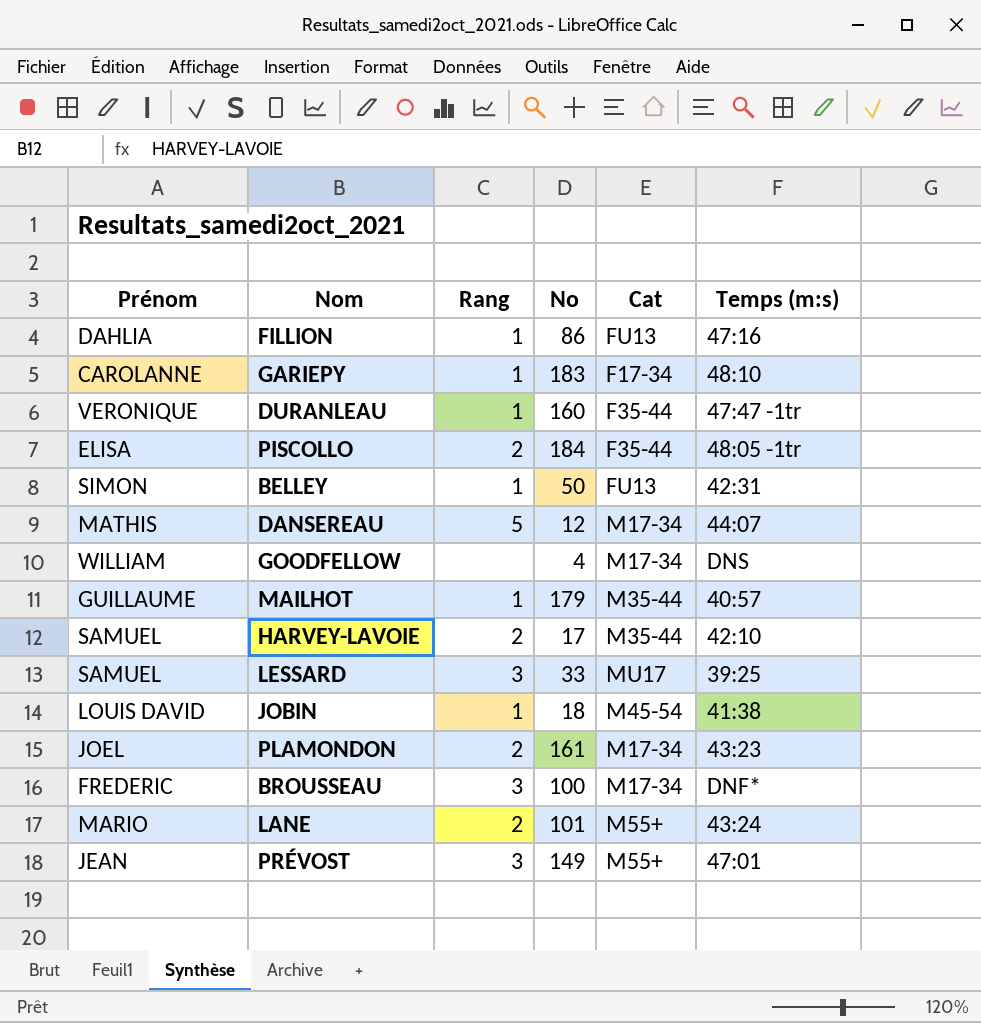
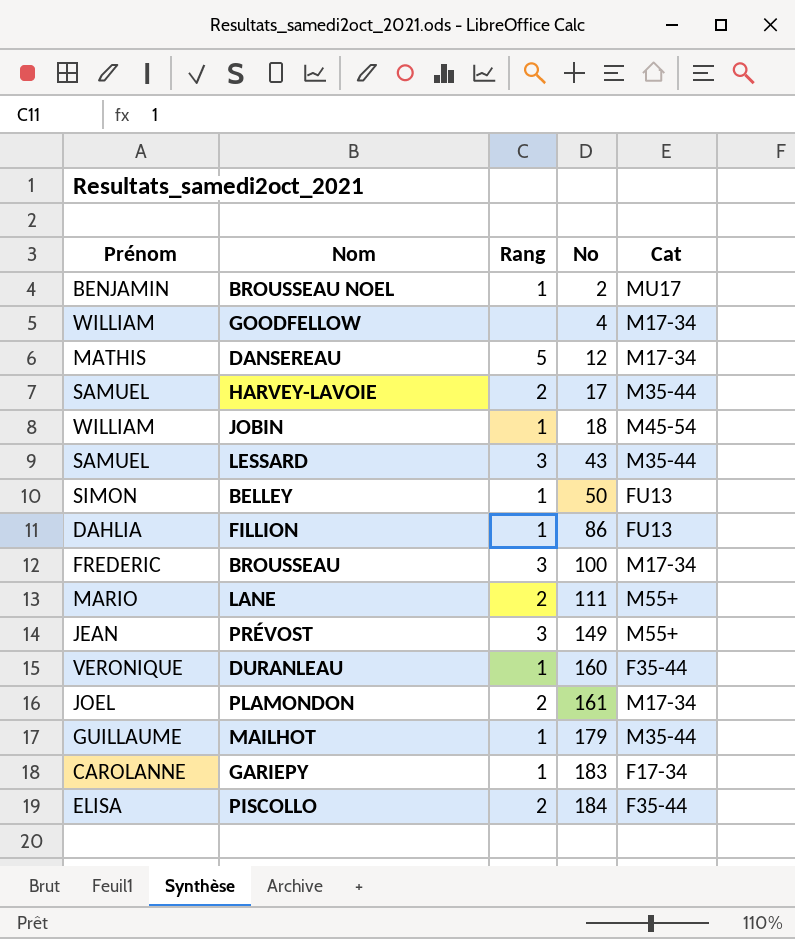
row order: none -> No ascending
column Temps (m:s) | position: 6 -> none
row BROUSSEAU NOEL: none -> BENJAMIN | 1 | 2 | MU17
JOBIN | Prénom: LOUIS DAVID -> WILLIAM
LESSARD | No: 33 -> 43
LESSARD | Cat: MU17 -> M35-44
LANE | No: 101 -> 111

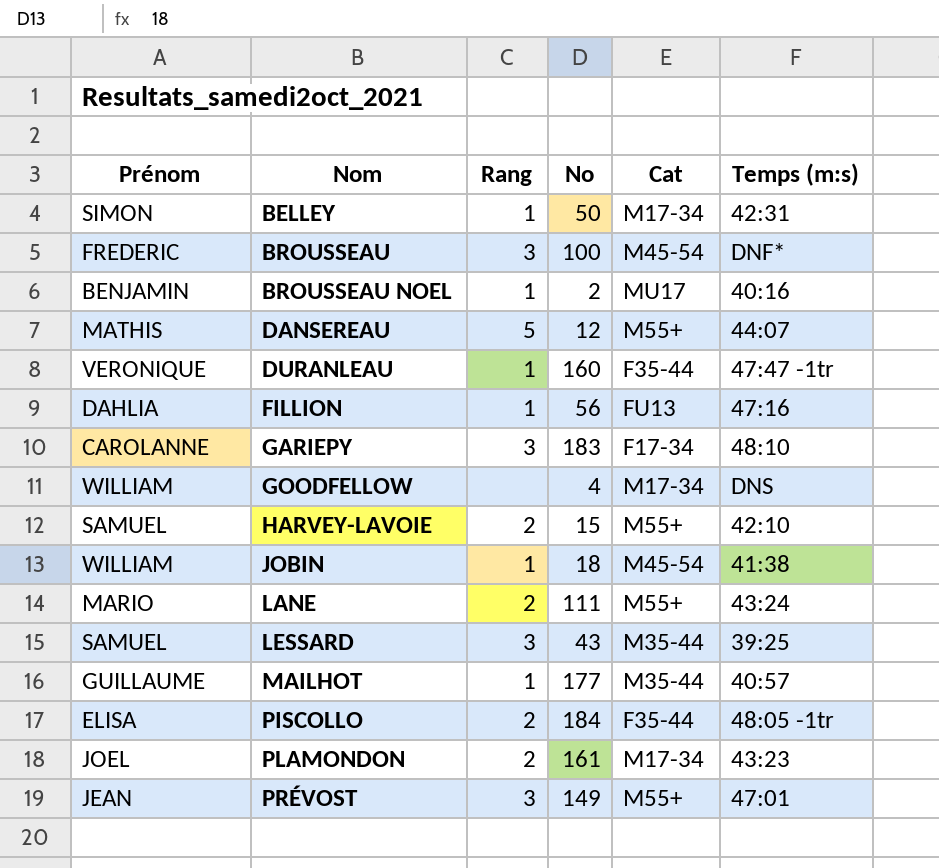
row order: No ascending -> Nom ascending
column Temps (m:s) | position: none -> 6
BELLEY | Cat: FU13 -> M17-34
BROUSSEAU | Cat: M17-34 -> M45-54
DANSEREAU | Cat: M17-34 -> M55+
FILLION | No: 86 -> 56
GARIEPY | Rang: 1 -> 3
HARVEY-LAVOIE | No: 17 -> 15
HARVEY-LAVOIE | Cat: M35-44 -> M55+
MAILHOT | No: 179 -> 177

